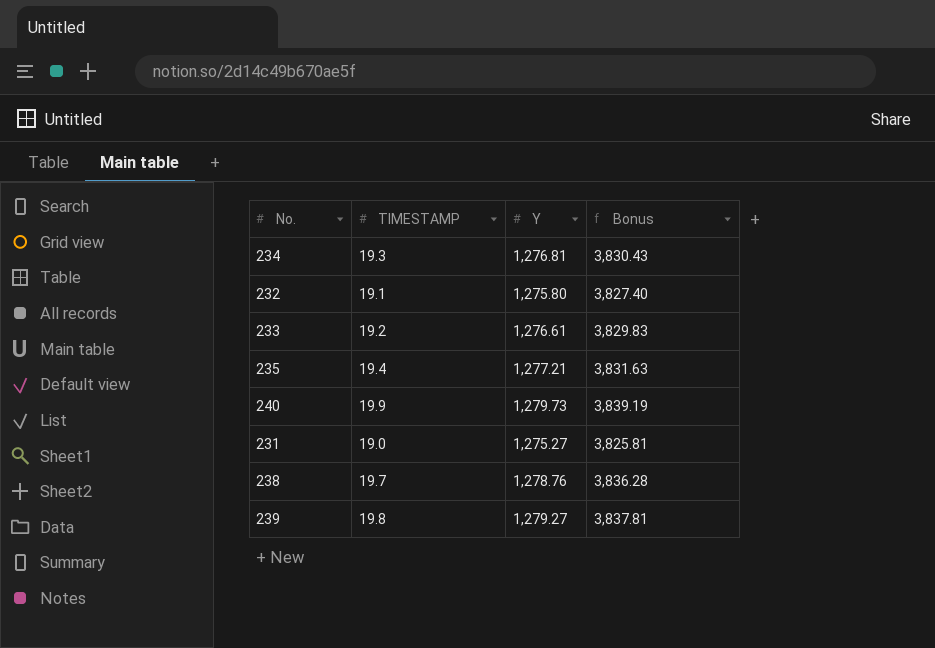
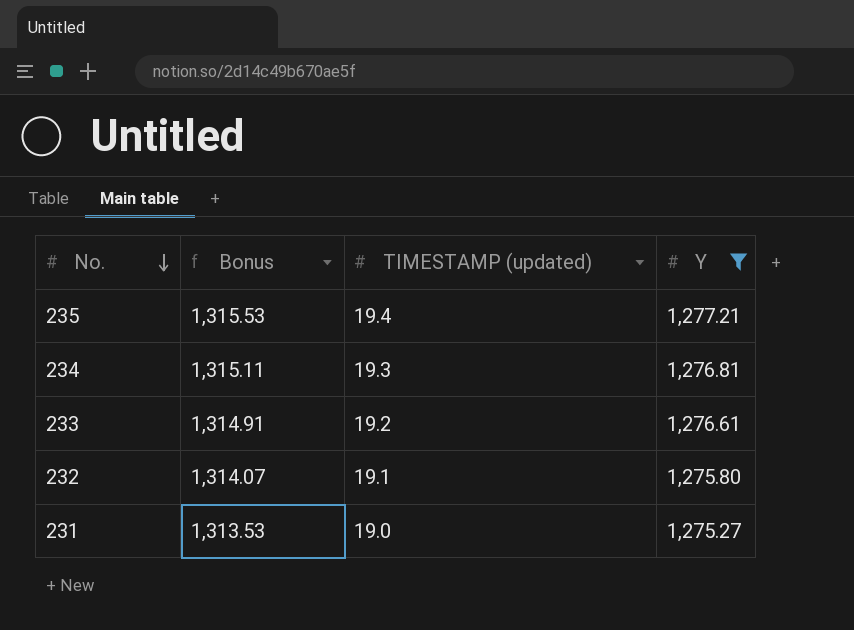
filter: none -> Y <= 1,277.21
row order: none -> No. descending
column Bonus | formula: [Y] * 3 -> [Y] * 1.03
column Bonus | position: 4 -> 2
column name: TIMESTAMP -> TIMESTAMP (updated)

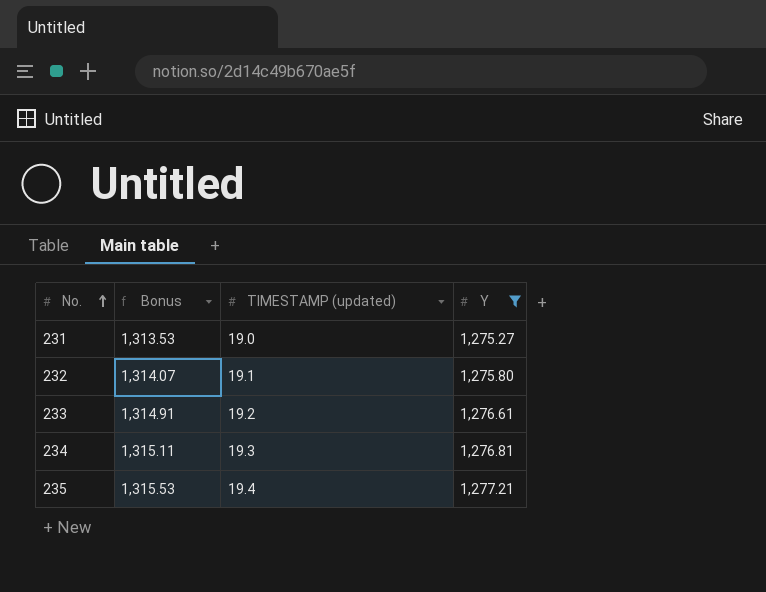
row order: No. descending -> No. ascending

